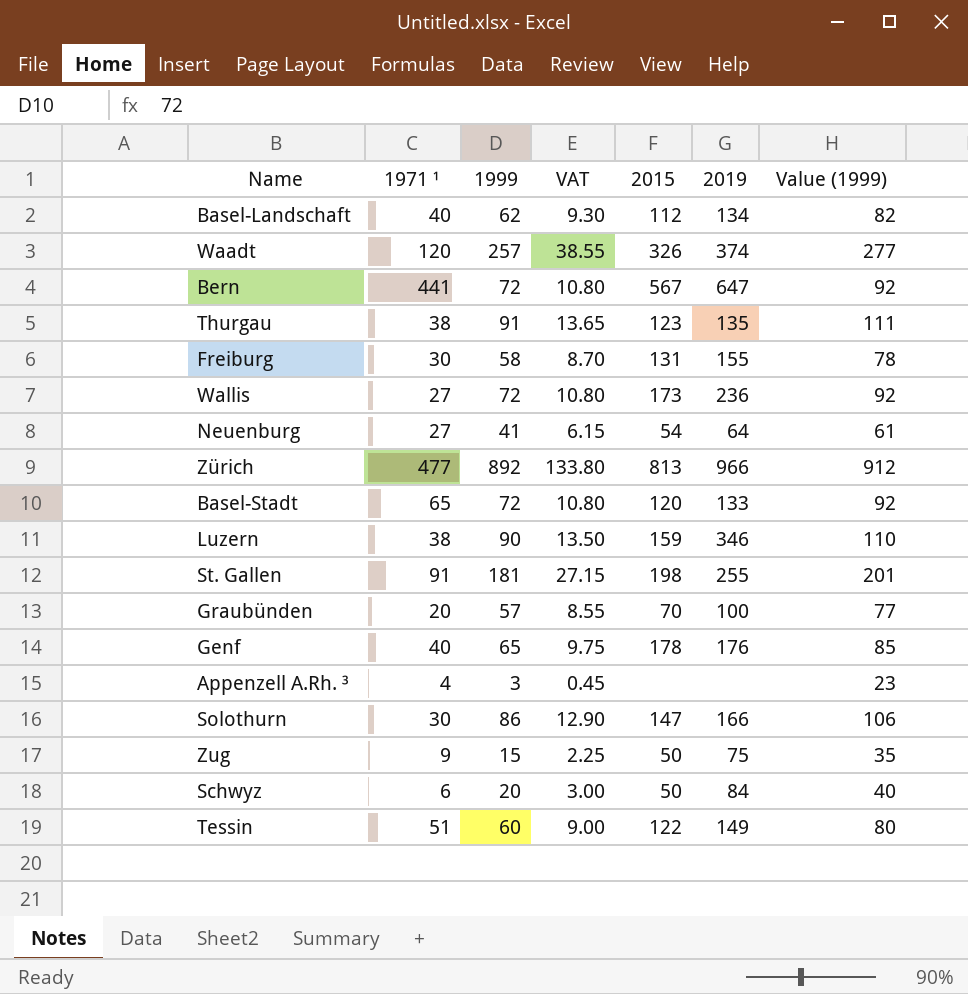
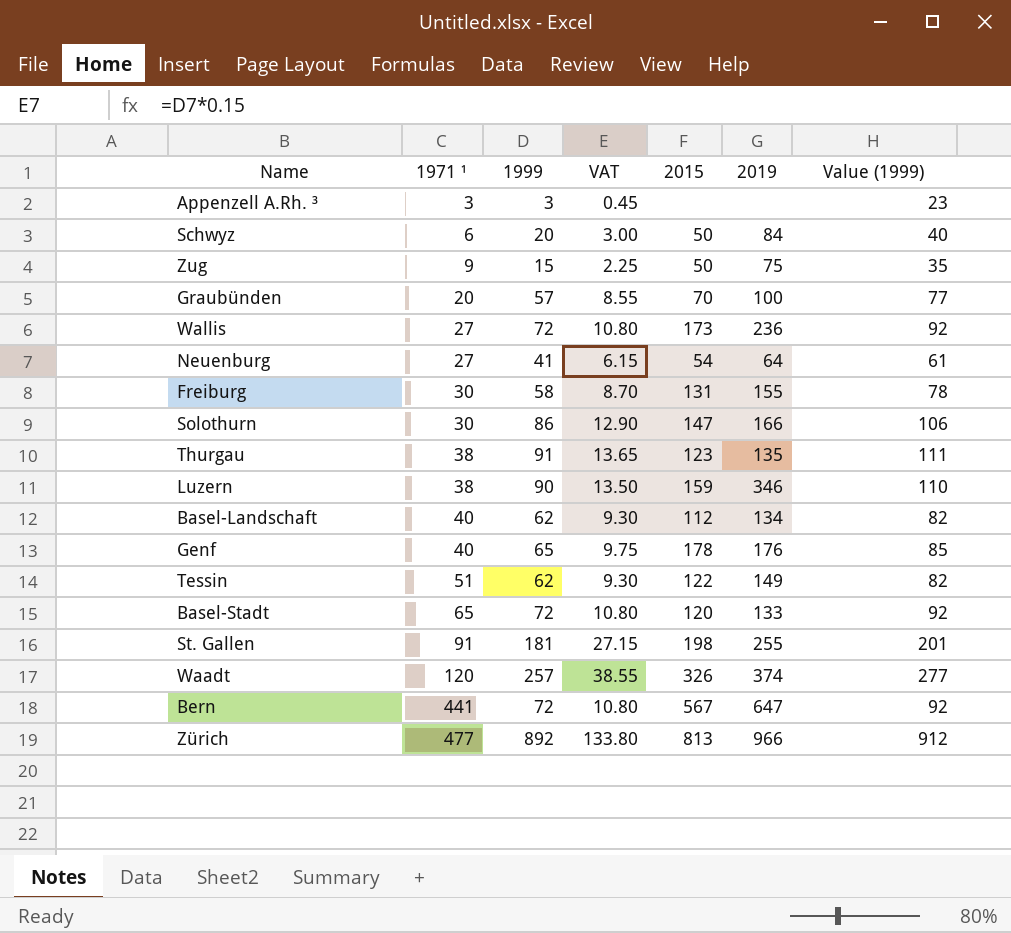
row order: none -> 1971 ¹ ascending
Appenzell A.Rh. ³ | 1971 ¹: 4 -> 3
Tessin | 1999: 60 -> 62
Tessin | VAT: 9.00 -> 9.30
Tessin | Value (1999): 80 -> 82

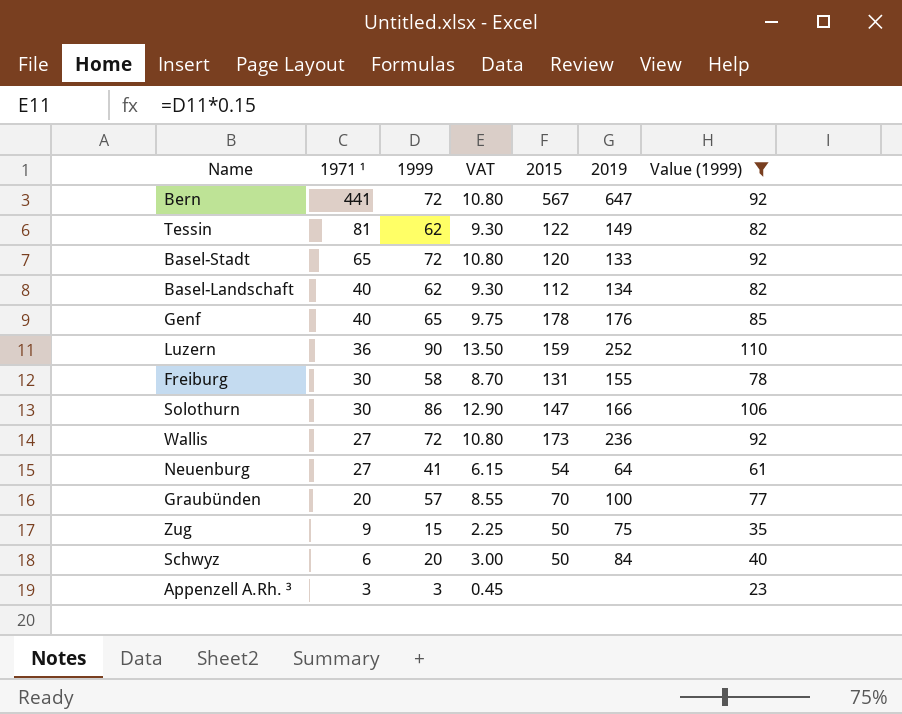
filter: none -> Value (1999) <= 110
row order: 1971 ¹ ascending -> 1971 ¹ descending
Tessin | 1971 ¹: 51 -> 81
Luzern | 1971 ¹: 38 -> 36
Luzern | 2019: 346 -> 252

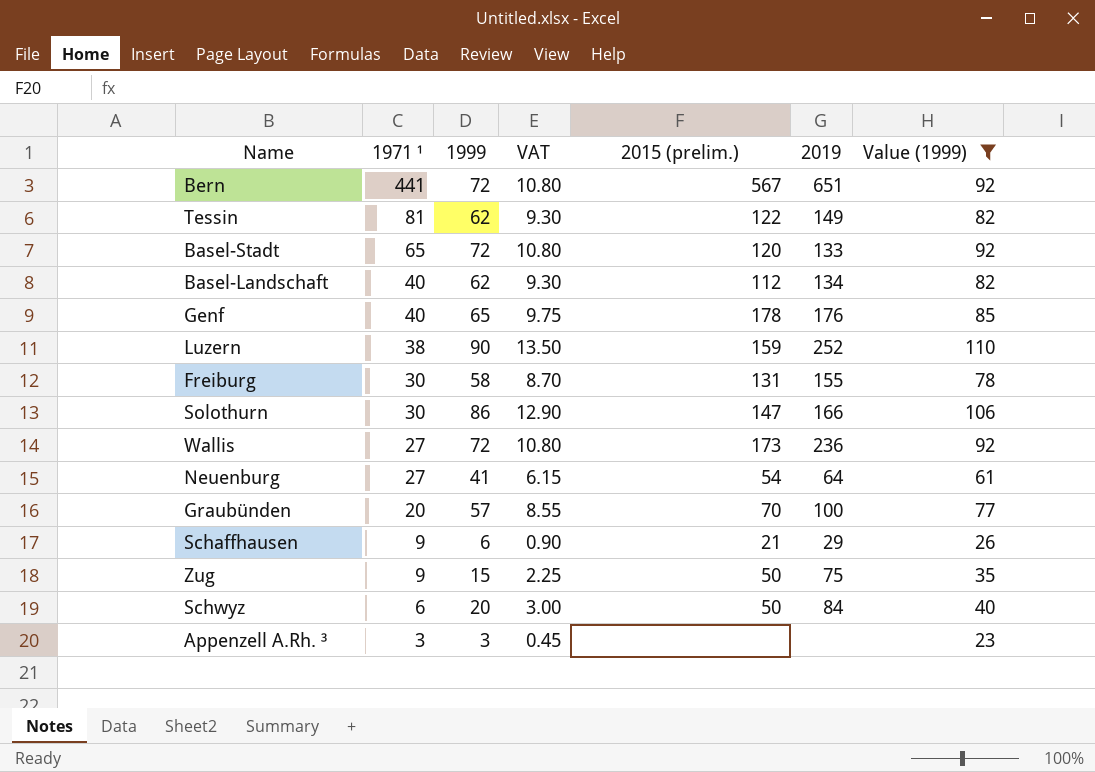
column name: 2015 -> 2015 (prelim.)
Bern | 2019: 647 -> 651
Luzern | 1971 ¹: 36 -> 38
row Schaffhausen: none -> 9 | 6 | 0.90 | 21 | 29 | 26

